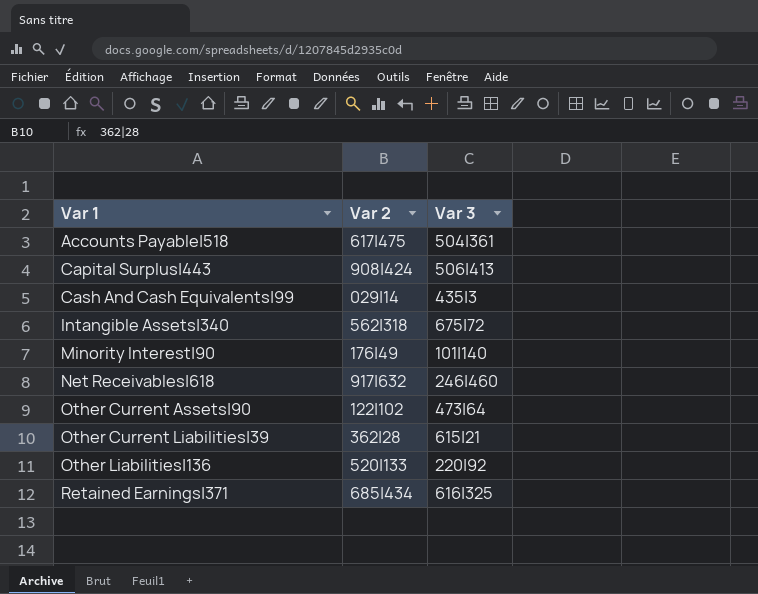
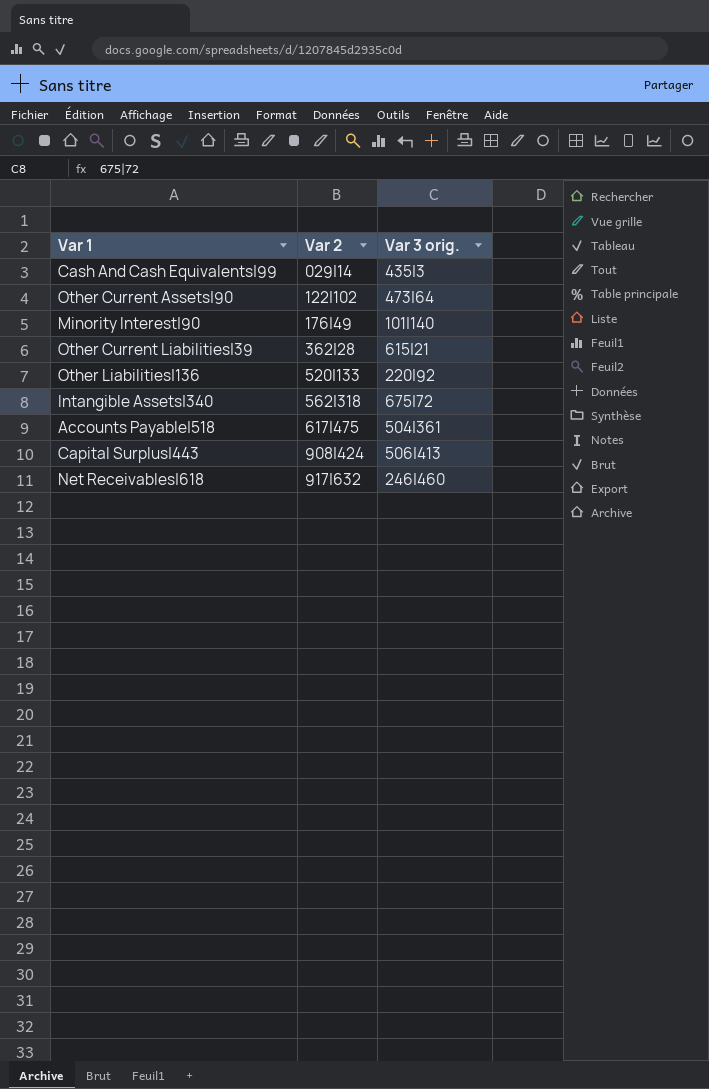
row order: Var 1 ascending -> Var 2 ascending
column name: Var 3 -> Var 3 orig.
row Retained Earnings|371: 685|434 | 616|325 -> none

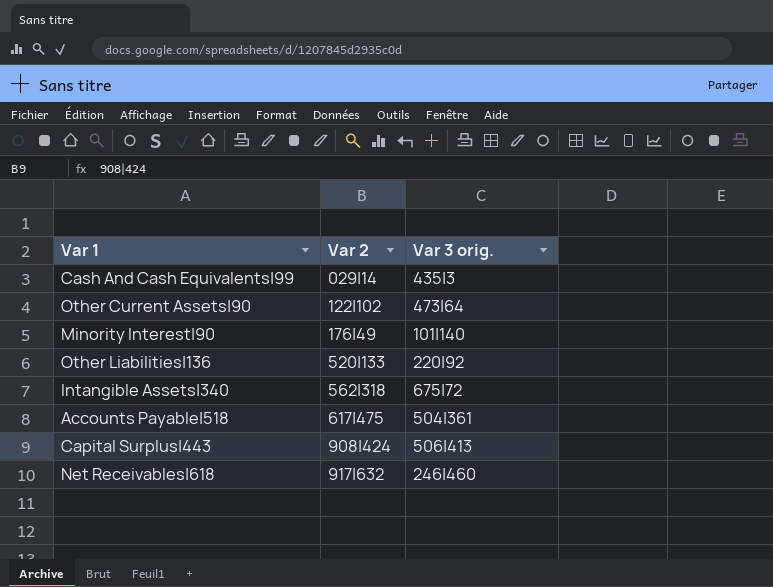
row Other Current Liabilities|39: 362|28 | 615|21 -> none

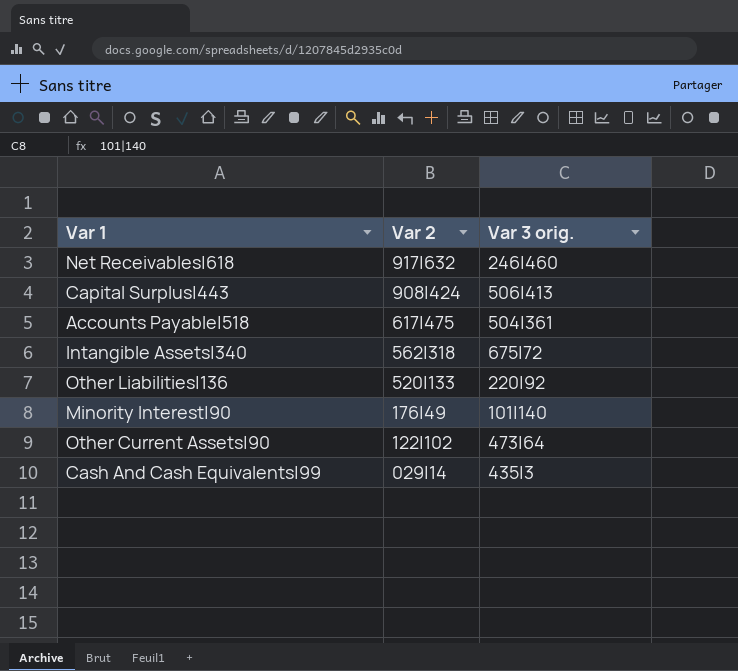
row order: Var 2 ascending -> Var 2 descending

